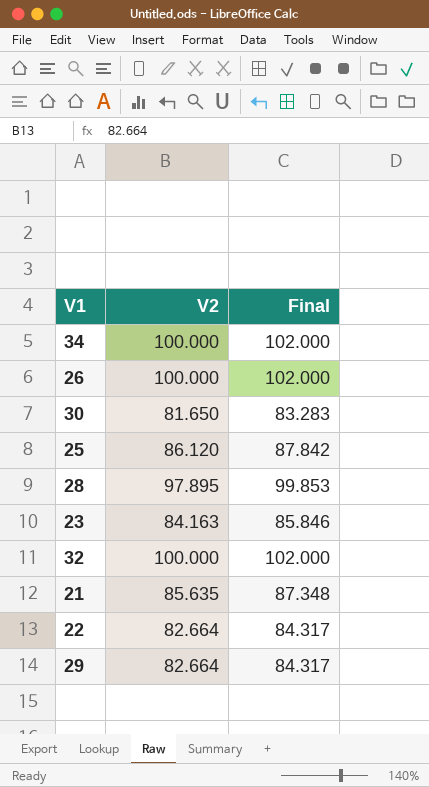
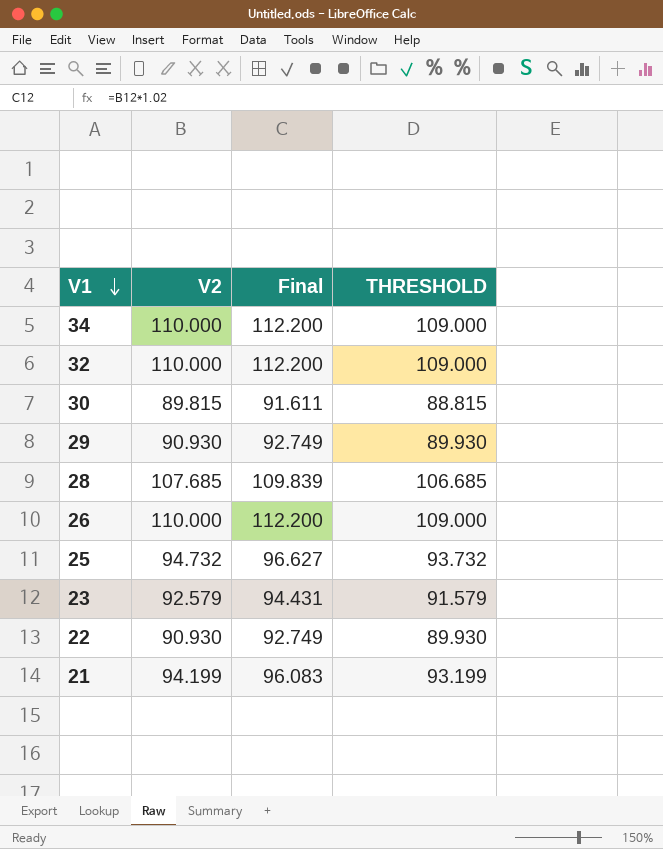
row order: none -> V1 descending
column THRESHOLD | formula: none -> [V2] - 1
34 | V2: 100.000 -> 110.000
34 | Final: 102.000 -> 112.200
32 | V2: 100.000 -> 110.000
32 | Final: 102.000 -> 112.200
30 | V2: 81.650 -> 89.815
30 | Final: 83.283 -> 91.611
29 | V2: 82.664 -> 90.930
29 | Final: 84.317 -> 92.749
28 | V2: 97.895 -> 107.685
28 | Final: 99.853 -> 109.839
26 | V2: 100.000 -> 110.000
26 | Final: 102.000 -> 112.200
25 | V2: 86.120 -> 94.732
25 | Final: 87.842 -> 96.627
23 | V2: 84.163 -> 92.579
23 | Final: 85.846 -> 94.431
22 | V2: 82.664 -> 90.930
22 | Final: 84.317 -> 92.749
21 | V2: 85.635 -> 94.199
21 | Final: 87.348 -> 96.083

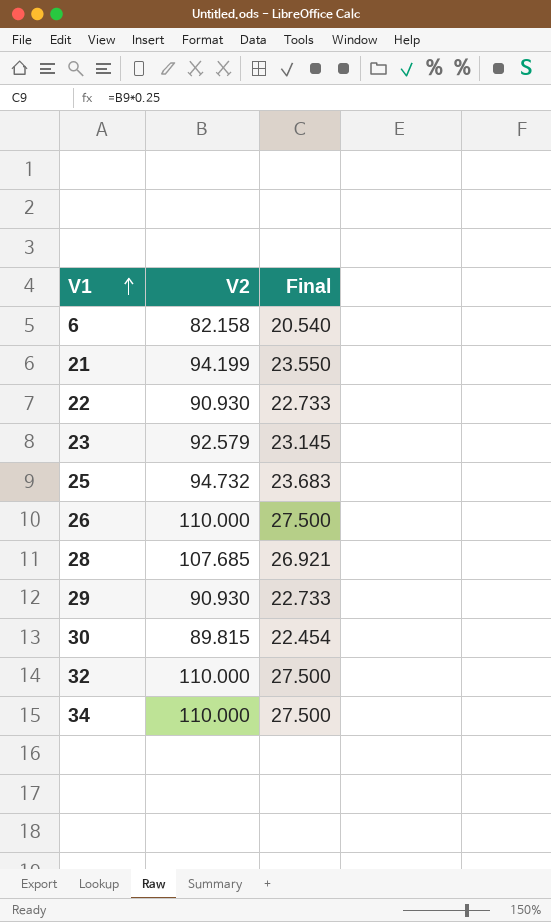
row order: V1 descending -> V1 ascending
column THRESHOLD | formula: [V2] - 1 -> none
column Final | formula: [V2] * 1.02 -> [V2] * 0.25
row 6: none -> 82.158 | 20.540

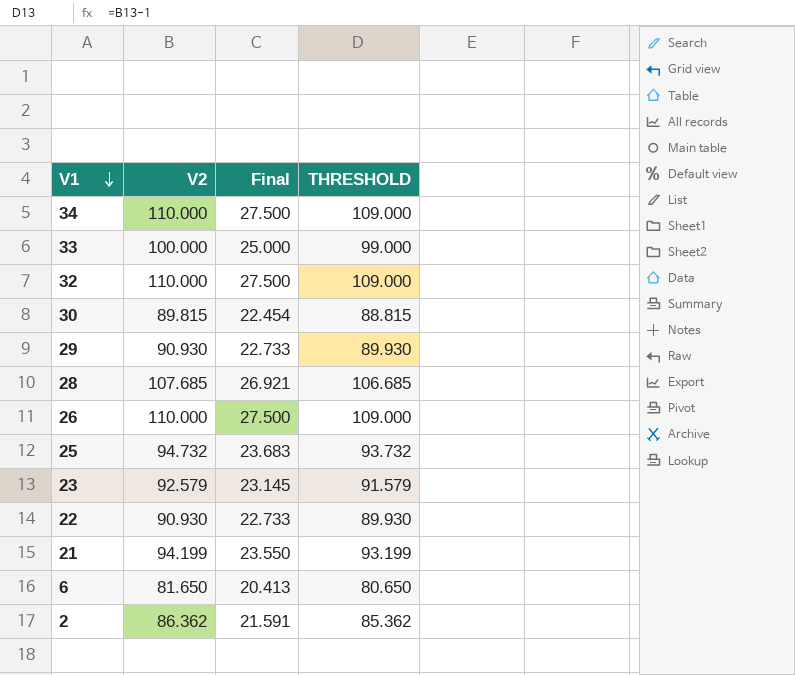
row order: V1 ascending -> V1 descending
column THRESHOLD | formula: none -> [V2] - 1
row 33: none -> 100.000 | 25.000 | 99.000
6 | V2: 82.158 -> 81.650
6 | Final: 20.540 -> 20.413
row 2: none -> 86.362 | 21.591 | 85.362

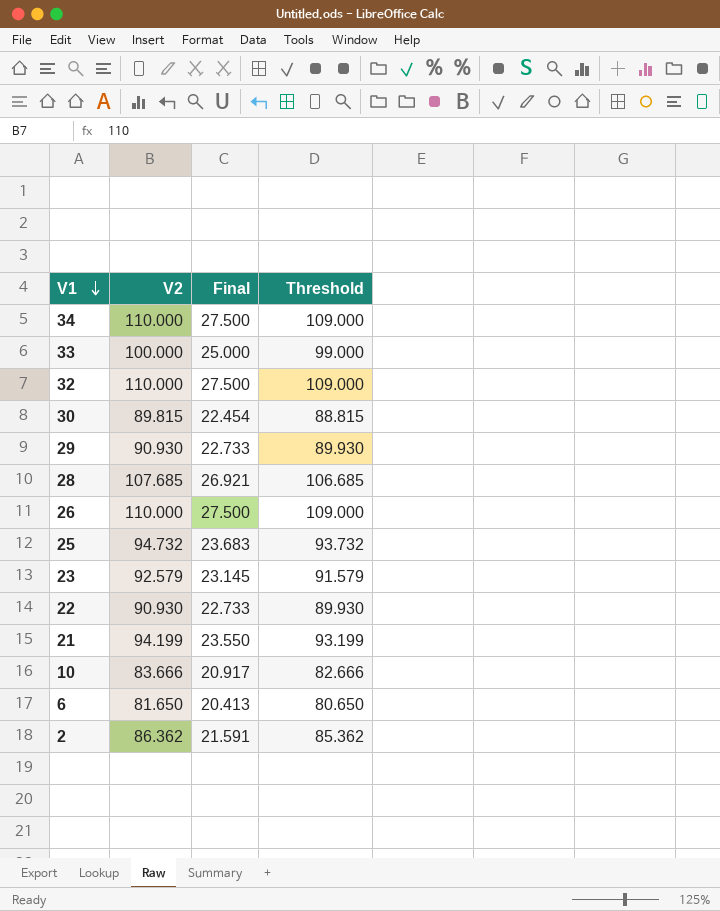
column name: THRESHOLD -> Threshold
row 10: none -> 83.666 | 20.917 | 82.666

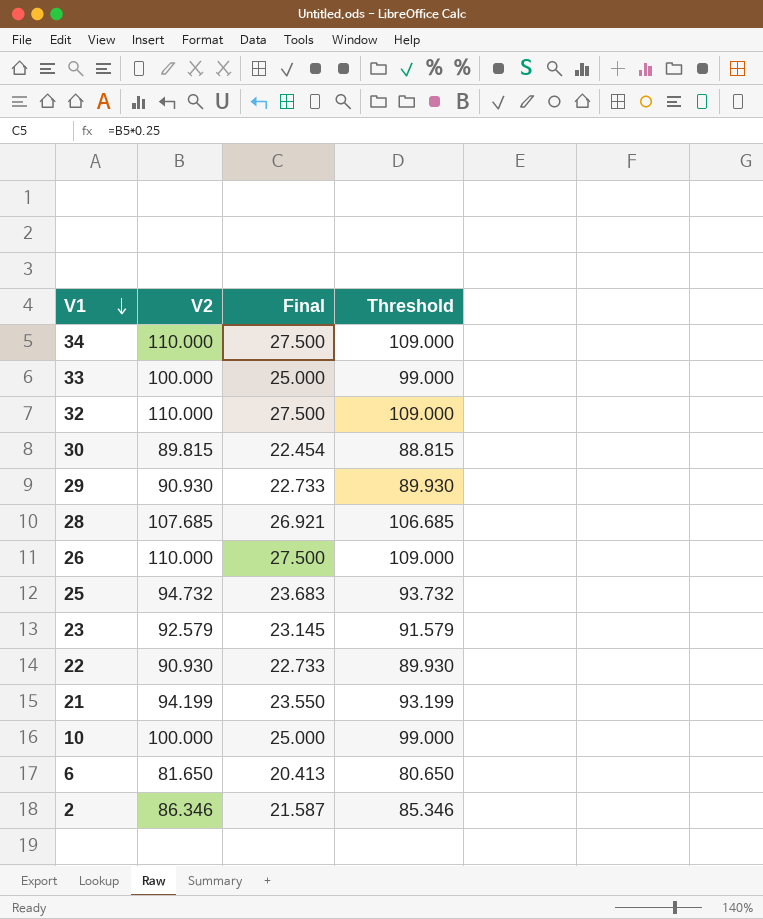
10 | V2: 83.666 -> 100.000
10 | Final: 20.917 -> 25.000
10 | Threshold: 82.666 -> 99.000
2 | V2: 86.362 -> 86.346
2 | Final: 21.591 -> 21.587
2 | Threshold: 85.362 -> 85.346

